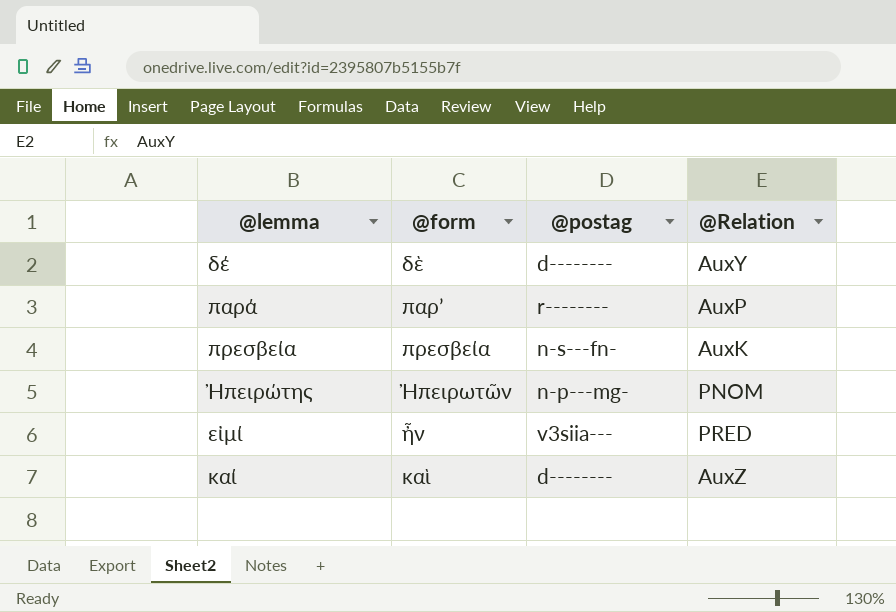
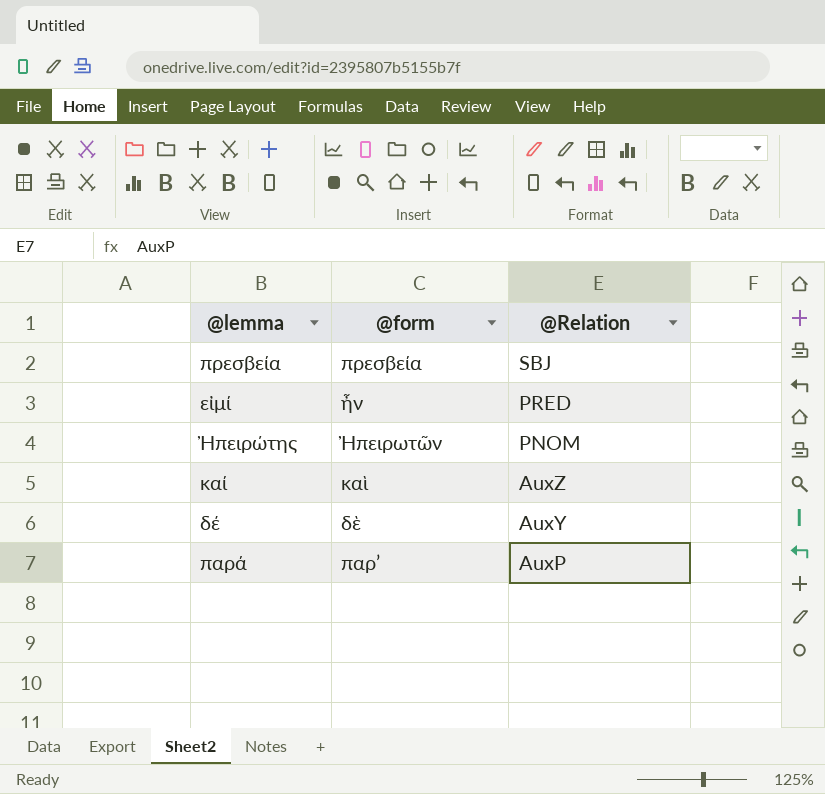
row order: none -> @Relation descending
column @postag | position: 3 -> none
πρεσβεία | @Relation: AuxK -> SBJ

